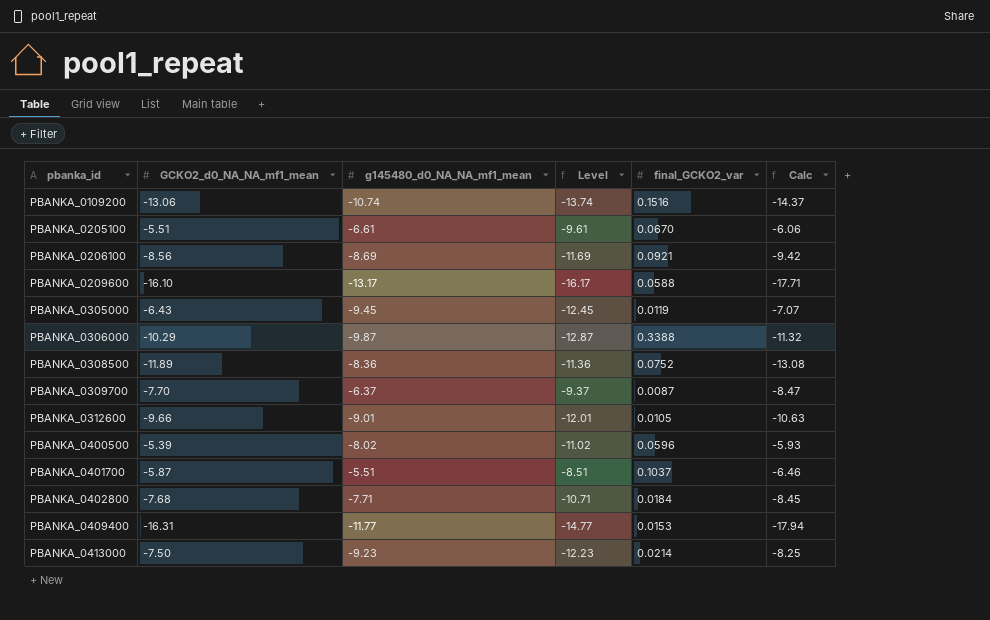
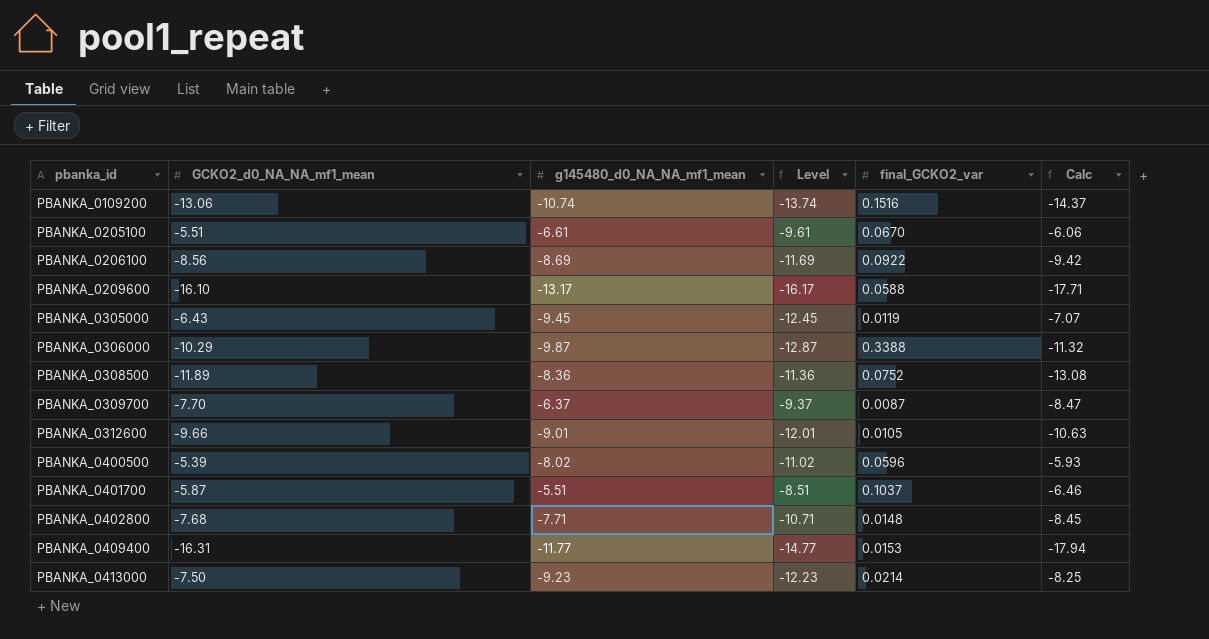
PBANKA_0206100 | final_GCKO2_var: 0.0921 -> 0.0922
PBANKA_0402800 | final_GCKO2_var: 0.0184 -> 0.0148

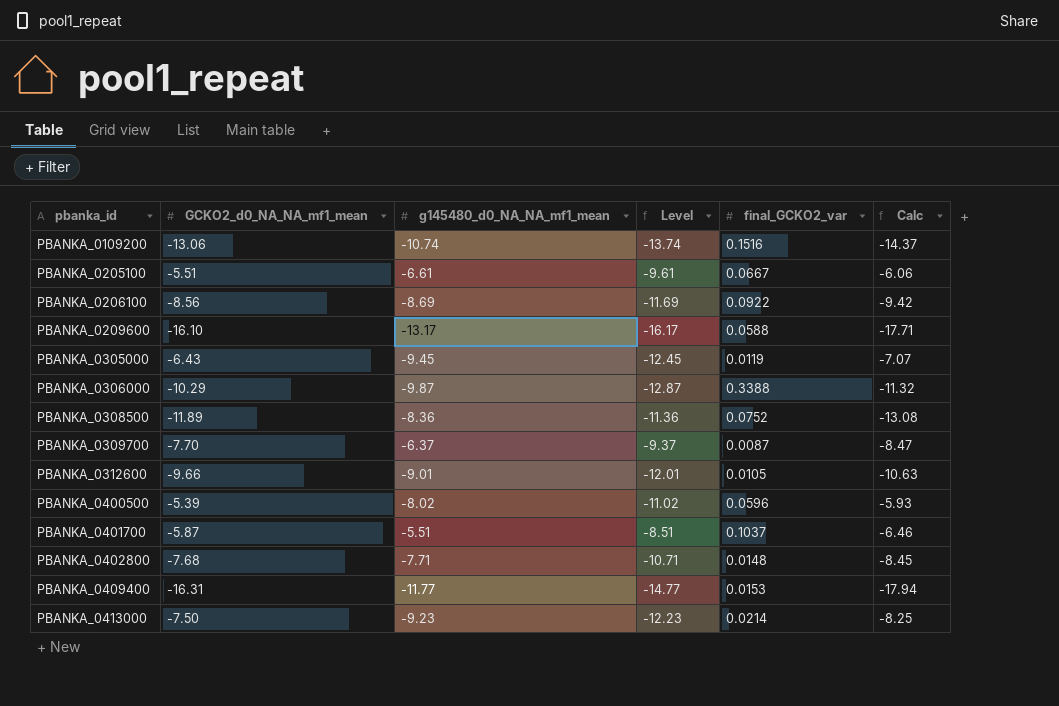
PBANKA_0205100 | final_GCKO2_var: 0.0670 -> 0.0667

